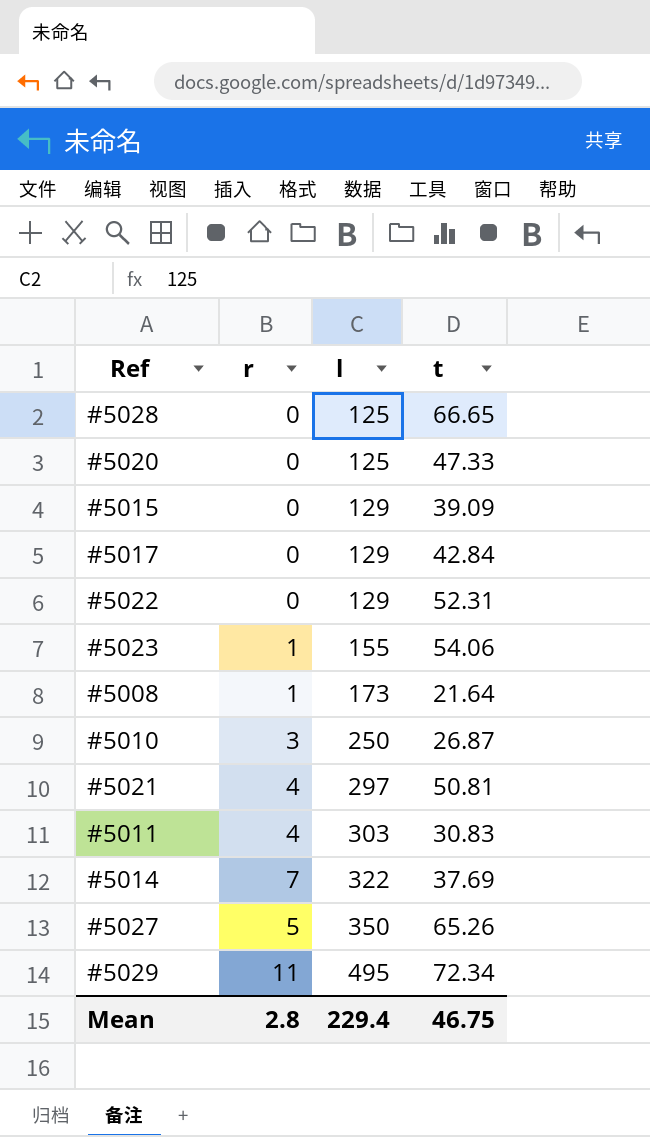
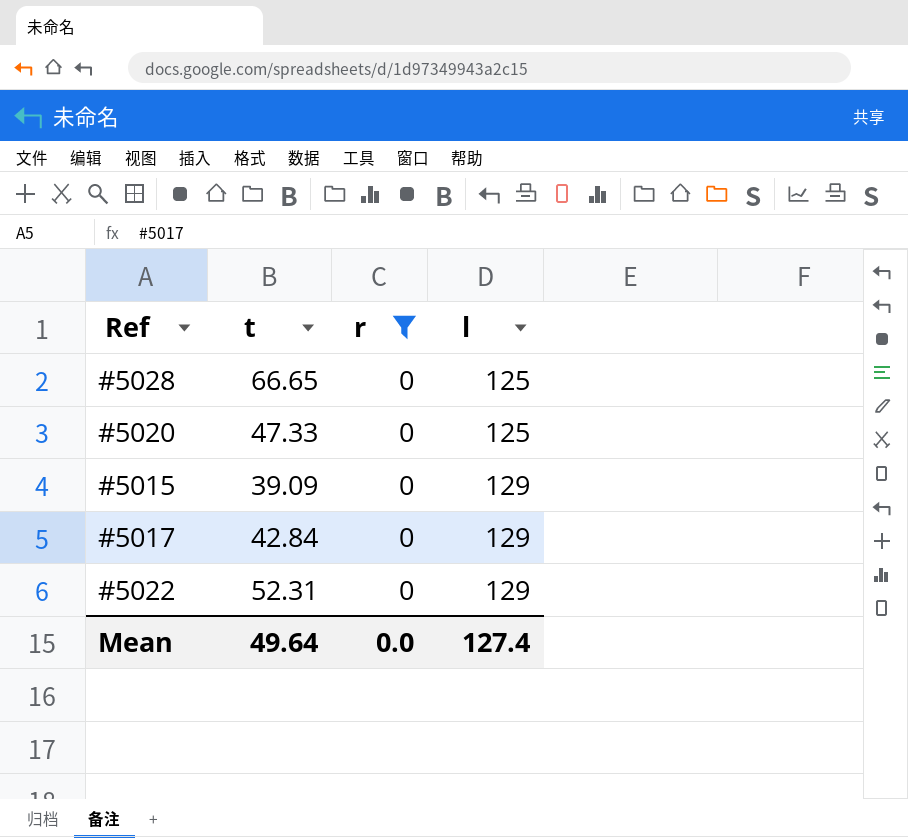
filter: none -> r = 0
column t | position: 4 -> 2
Mean | t: 46.75 -> 49.64
Mean | r: 2.8 -> 0.0
Mean | l: 229.4 -> 127.4

